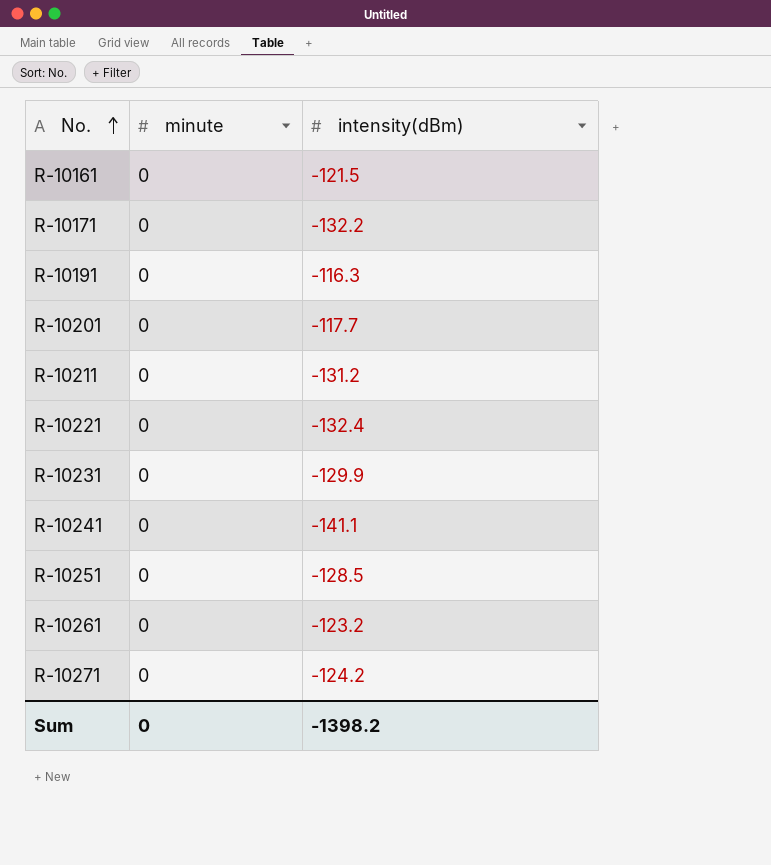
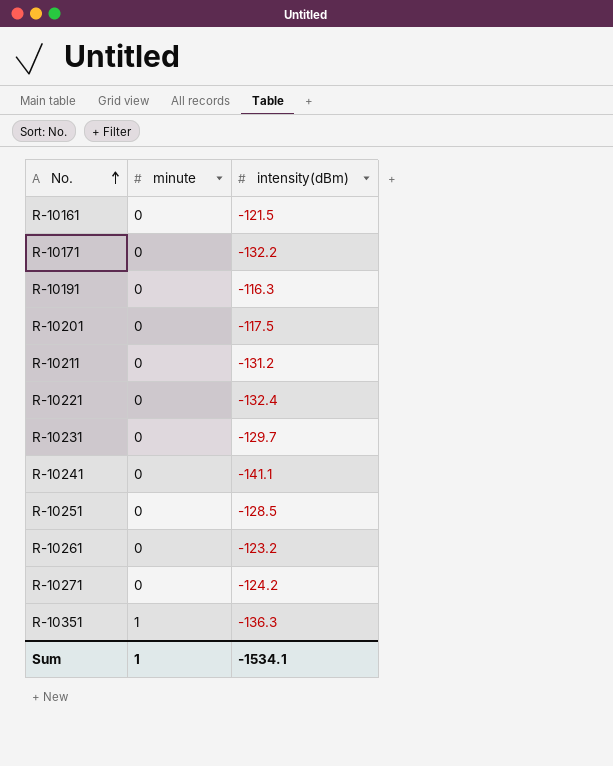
R-10201 | intensity(dBm): -117.7 -> -117.5
R-10231 | intensity(dBm): -129.9 -> -129.7
row R-10351: none -> 1 | -136.3
Sum | minute: 0 -> 1
Sum | intensity(dBm): -1398.2 -> -1534.1

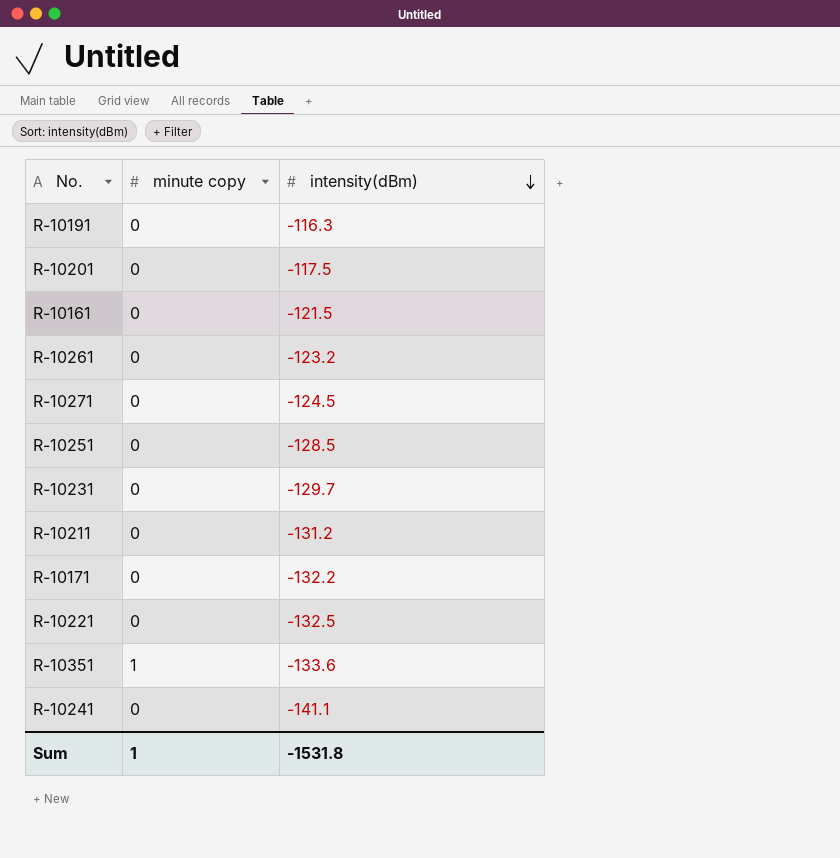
row order: No. ascending -> intensity(dBm) descending
column name: minute -> minute copy
R-10271 | intensity(dBm): -124.2 -> -124.5
R-10221 | intensity(dBm): -132.4 -> -132.5
R-10351 | intensity(dBm): -136.3 -> -133.6
Sum | intensity(dBm): -1534.1 -> -1531.8

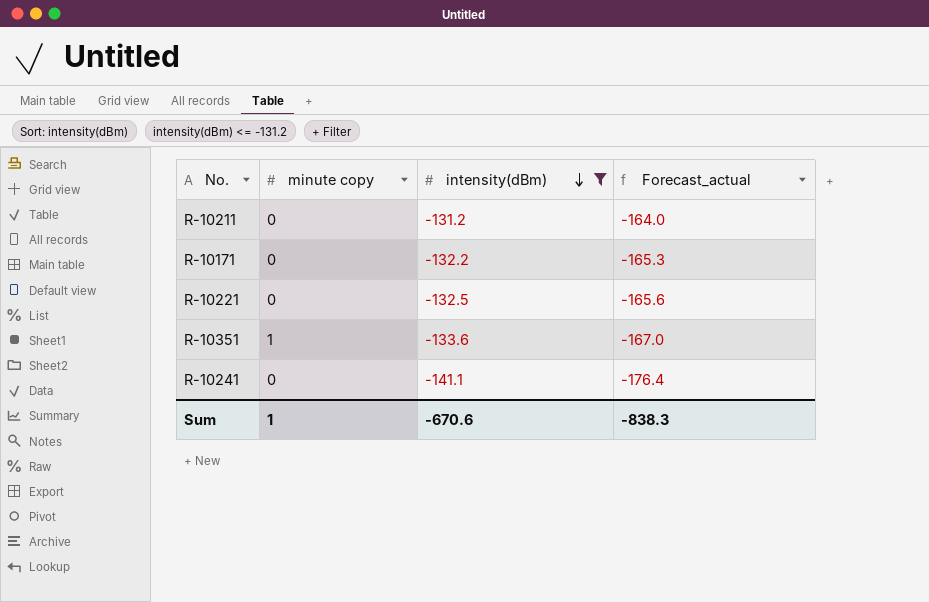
filter: none -> intensity(dBm) <= -131.2
column Forecast_actual | formula: none -> [intensity(dBm)] * 1.25
Sum | intensity(dBm): -1531.8 -> -670.6

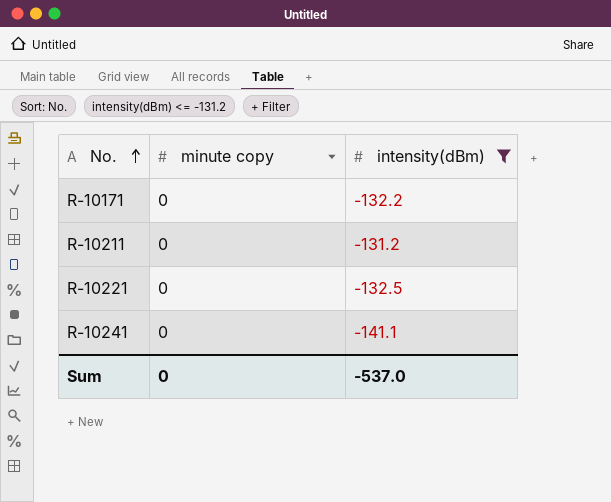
row order: intensity(dBm) descending -> No. ascending
column Forecast_actual | formula: [intensity(dBm)] * 1.25 -> none
row R-10351: 1 | -133.6 | -167.0 -> none
Sum | minute copy: 1 -> 0
Sum | intensity(dBm): -670.6 -> -537.0

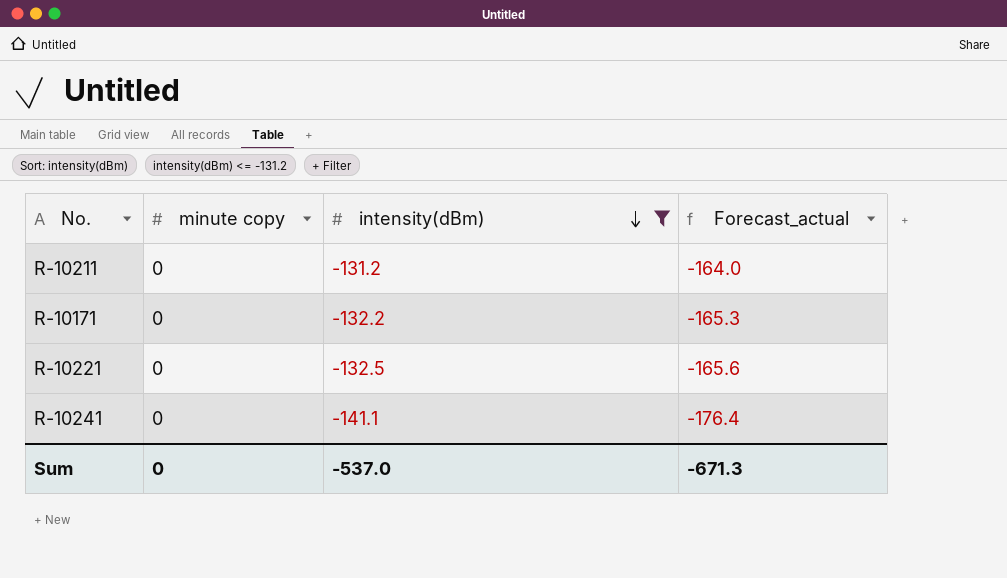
row order: No. ascending -> intensity(dBm) descending
column Forecast_actual | formula: none -> [intensity(dBm)] * 1.25

